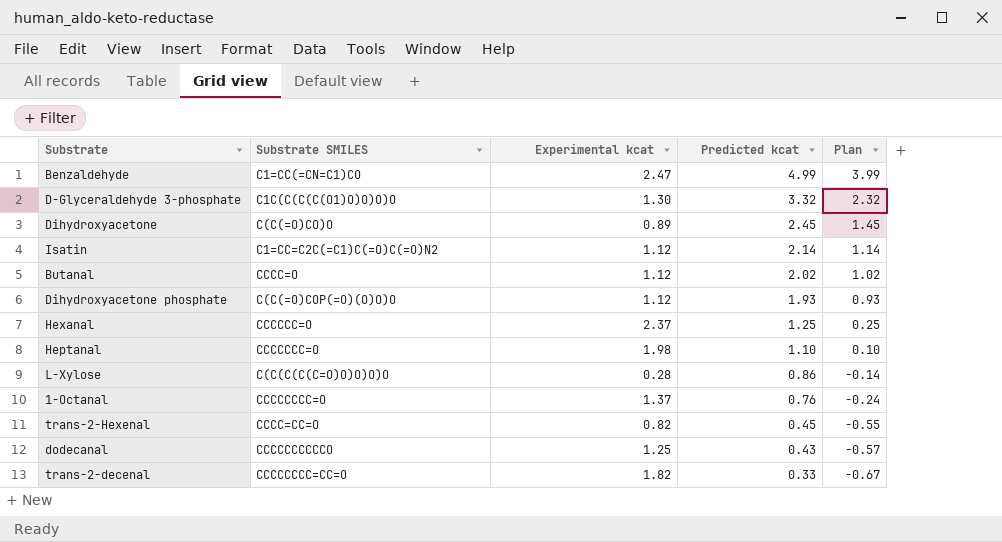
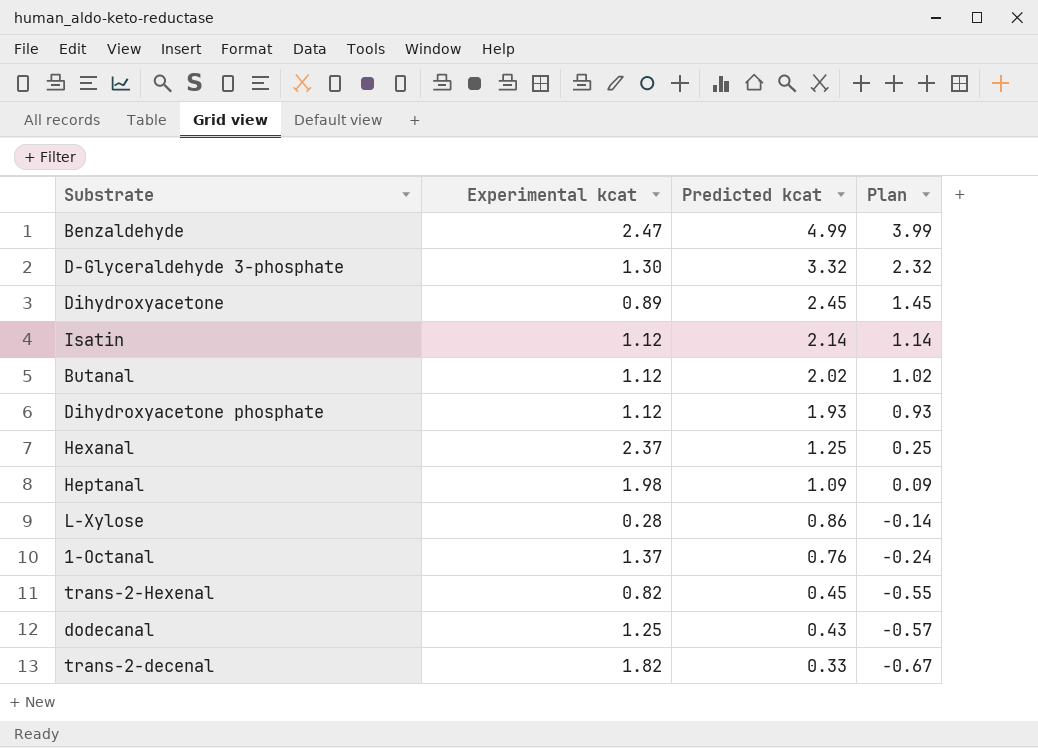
column Substrate SMILES | position: 2 -> none
Heptanal | Predicted kcat: 1.10 -> 1.09
Heptanal | Plan: 0.10 -> 0.09

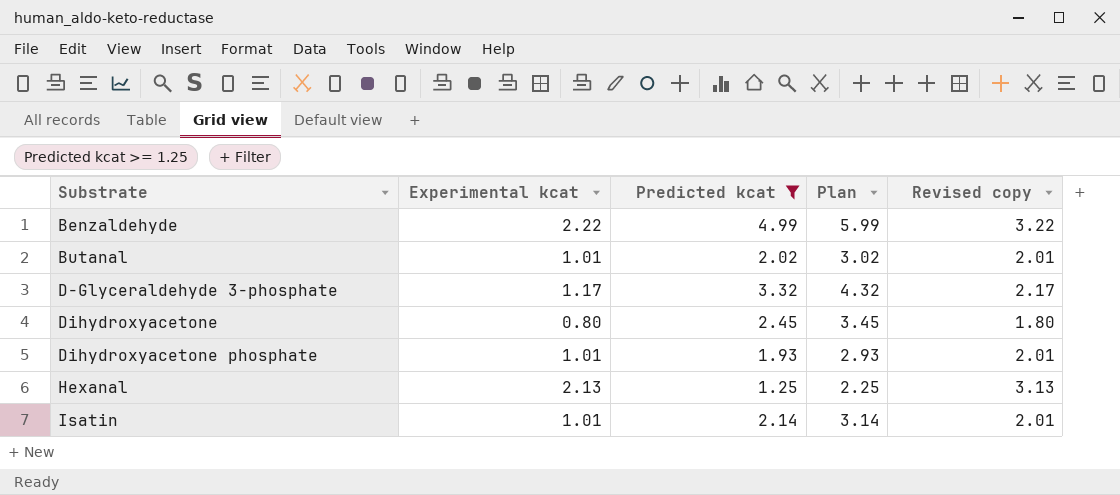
filter: none -> Predicted kcat >= 1.25
row order: Predicted kcat descending -> Substrate ascending
column Plan | formula: [Predicted kcat] - 1 -> [Predicted kcat] + 1
column Revised copy | formula: none -> [Experimental kcat] + 1
Benzaldehyde | Experimental kcat: 2.47 -> 2.22
Butanal | Experimental kcat: 1.12 -> 1.01
D-Glyceraldehyde 3-phosphate | Experimental kcat: 1.30 -> 1.17
Dihydroxyacetone | Experimental kcat: 0.89 -> 0.80
Dihydroxyacetone phosphate | Experimental kcat: 1.12 -> 1.01
Hexanal | Experimental kcat: 2.37 -> 2.13
Isatin | Experimental kcat: 1.12 -> 1.01

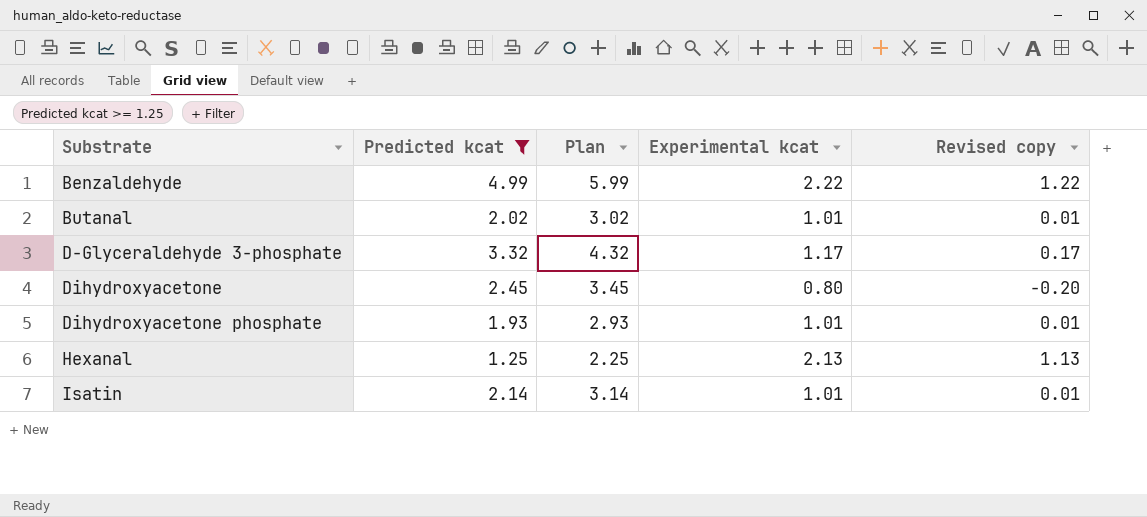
column Experimental kcat | position: 2 -> 4
column Revised copy | formula: [Experimental kcat] + 1 -> [Experimental kcat] - 1

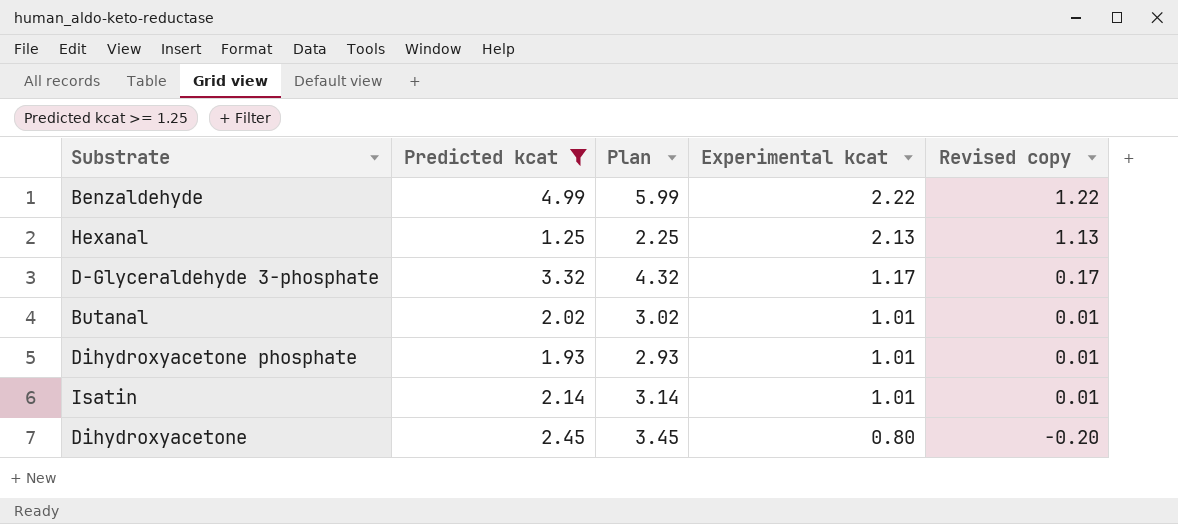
row order: Substrate ascending -> Experimental kcat descending

